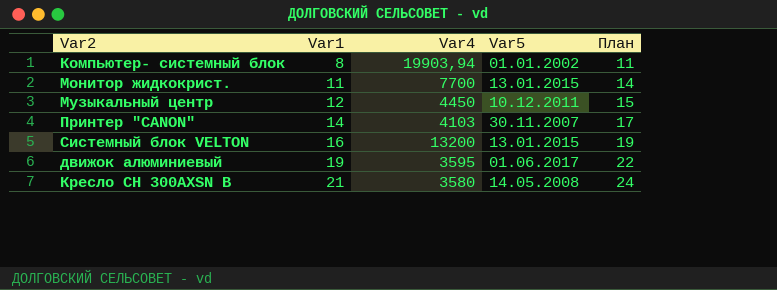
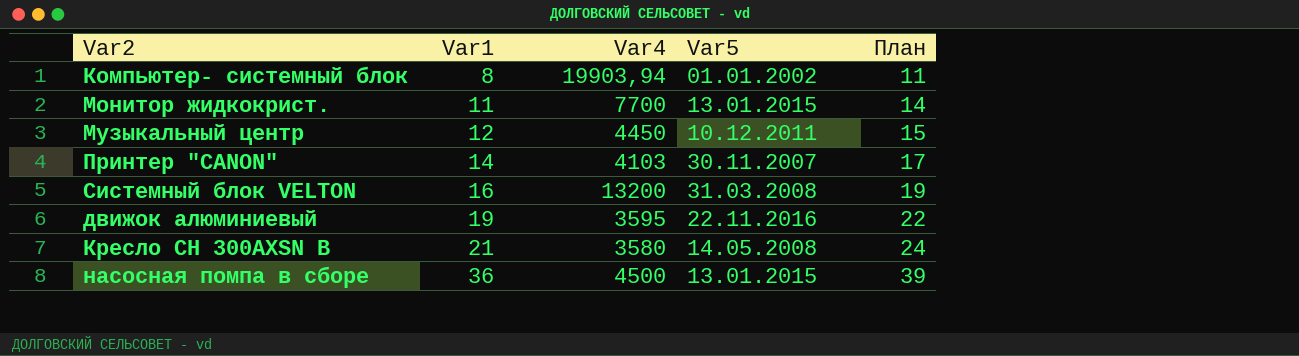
Системный блок VELTON | Var5: 13.01.2015 -> 31.03.2008
движок алюминиевый | Var5: 01.06.2017 -> 22.11.2016
row насосная помпа в сборе: none -> 36 | 4500 | 13.01.2015 | 39

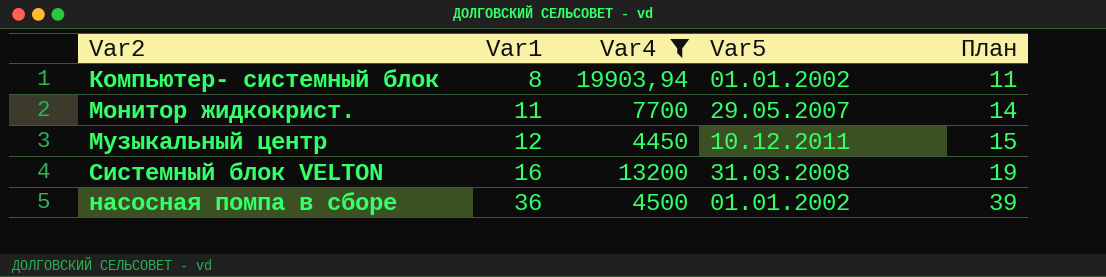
filter: none -> Var4 >= 4450
Монитор жидкокрист. | Var5: 13.01.2015 -> 29.05.2007
насосная помпа в сборе | Var5: 13.01.2015 -> 01.01.2002

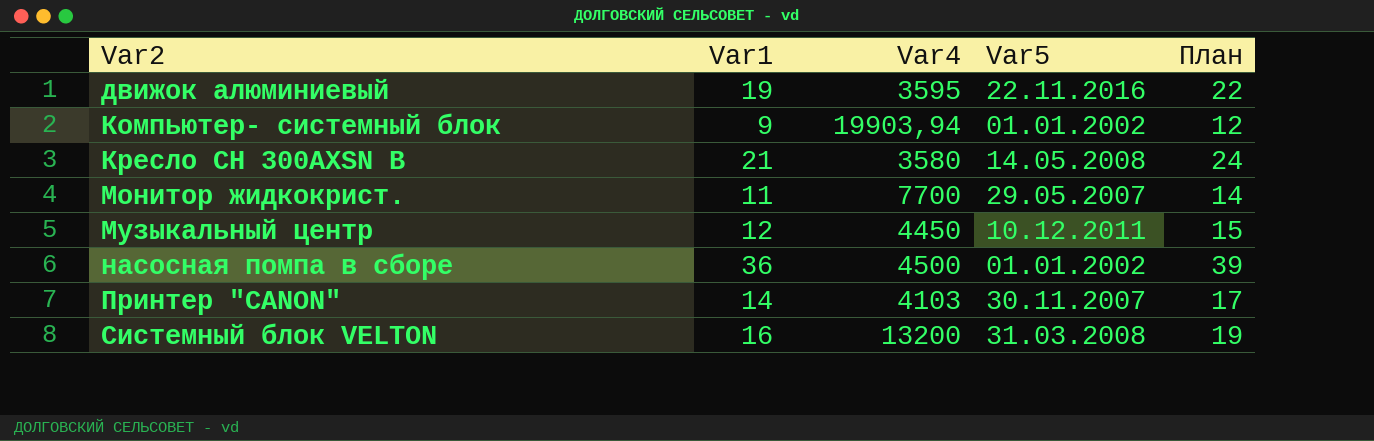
filter: Var4 >= 4450 -> none
row order: Var1 ascending -> Var2 ascending
Компьютер- системный блок | Var1: 8 -> 9
Компьютер- системный блок | План: 11 -> 12

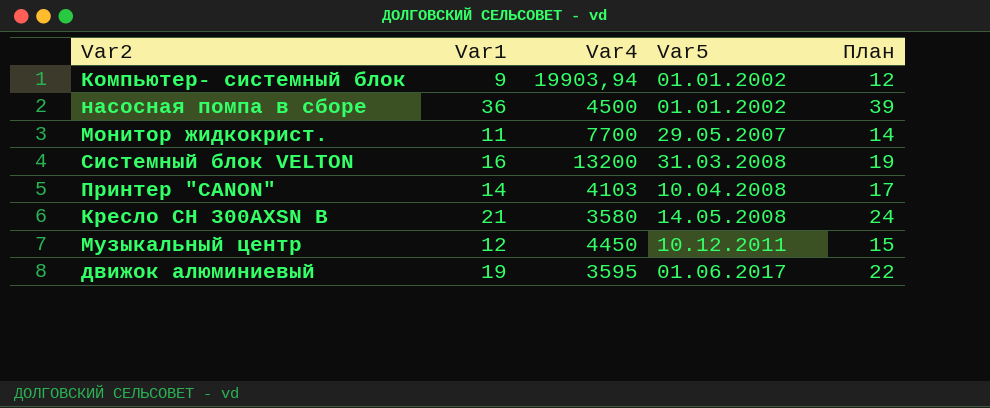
row order: Var2 ascending -> Var5 ascending
Принтер "CANON" | Var5: 30.11.2007 -> 10.04.2008
движок алюминиевый | Var5: 22.11.2016 -> 01.06.2017

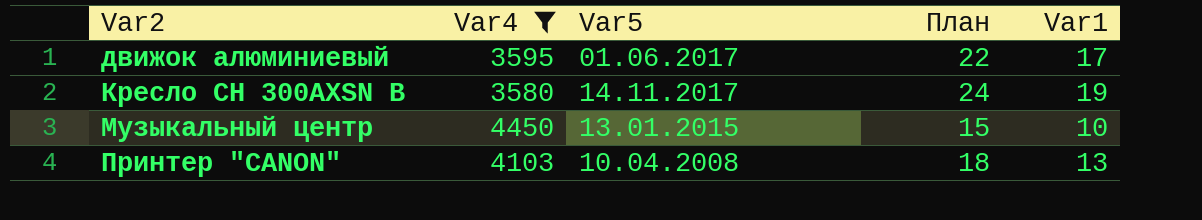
filter: none -> Var4 <= 4450
row order: Var5 ascending -> Var2 ascending
column План | formula: [Var1] + 3 -> [Var1] + 5
column Var1 | position: 2 -> 5
движок алюминиевый | Var1: 19 -> 17
Кресло СН 300AXSN B | Var5: 14.05.2008 -> 14.11.2017
Кресло СН 300AXSN B | Var1: 21 -> 19
Музыкальный центр | Var5: 10.12.2011 -> 13.01.2015
Музыкальный центр | Var1: 12 -> 10
Принтер "CANON" | Var1: 14 -> 13

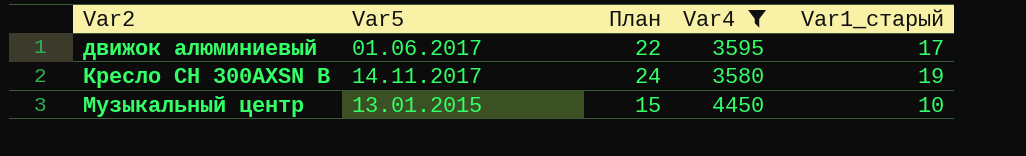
column Var4 | position: 2 -> 4
column name: Var1 -> Var1_старый
row Принтер "CANON": 4103 | 10.04.2008 | 18 | 13 -> none

